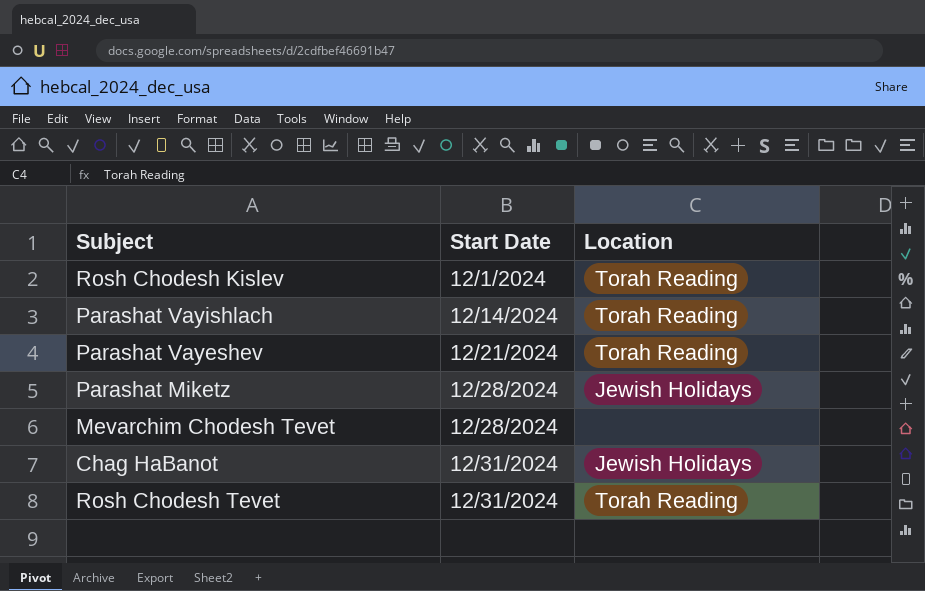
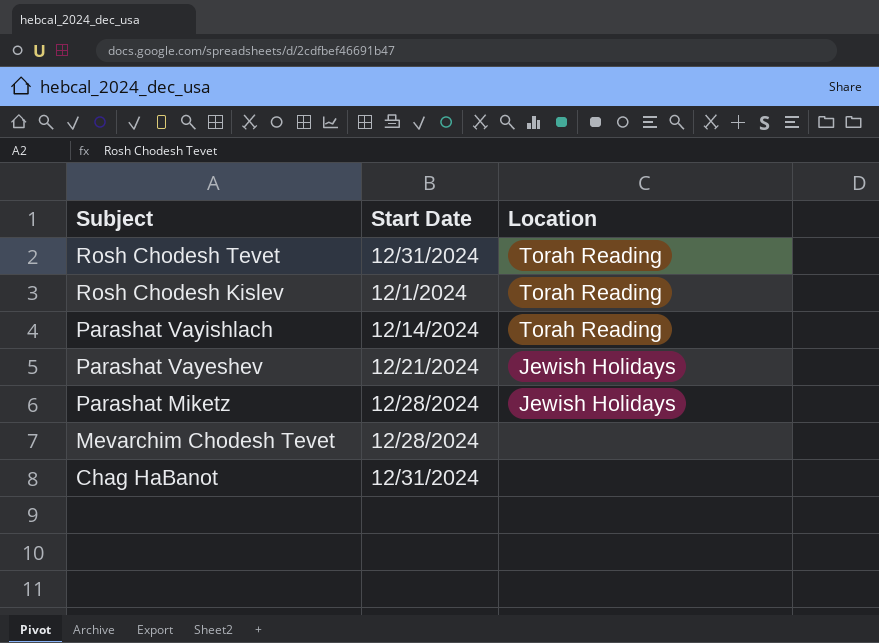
row order: Start Date ascending -> Subject descending
Parashat Vayeshev | Location: Torah Reading -> Jewish Holidays
Chag HaBanot | Location: Jewish Holidays -> none

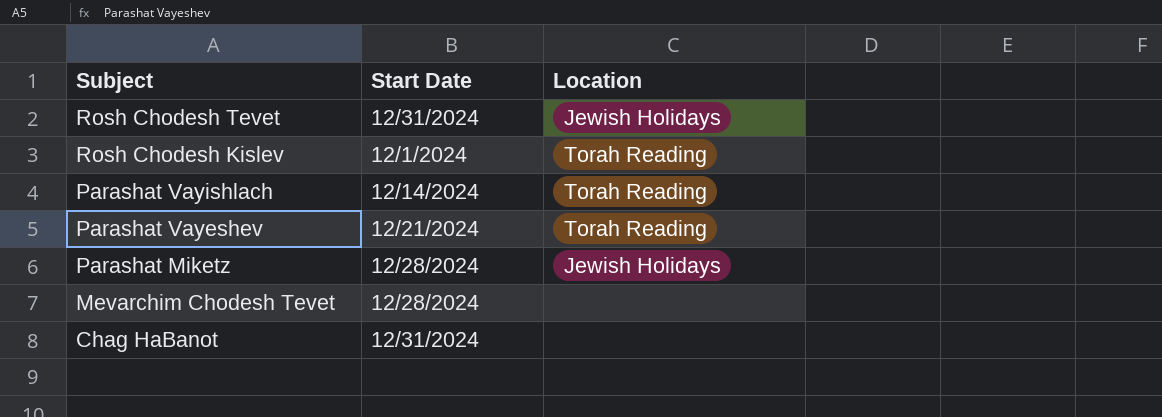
Rosh Chodesh Tevet | Location: Torah Reading -> Jewish Holidays
Parashat Vayeshev | Location: Jewish Holidays -> Torah Reading

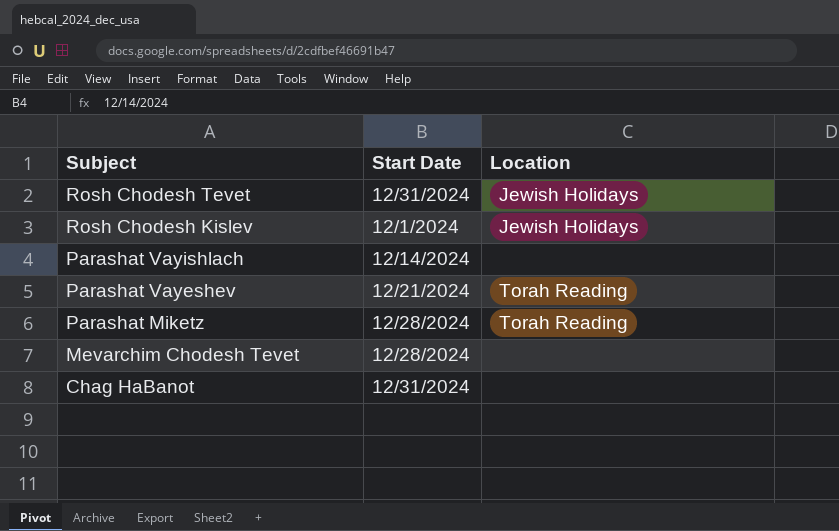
Rosh Chodesh Kislev | Location: Torah Reading -> Jewish Holidays
Parashat Vayishlach | Location: Torah Reading -> none
Parashat Miketz | Location: Jewish Holidays -> Torah Reading

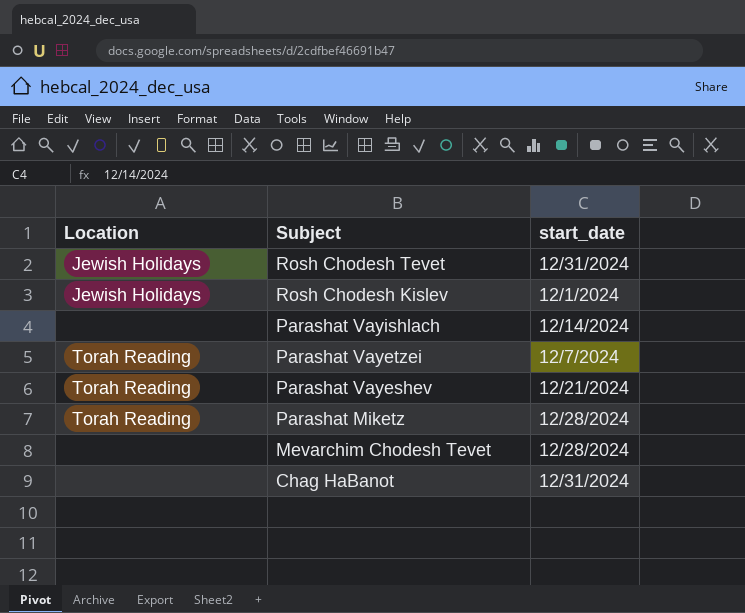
column Location | position: 3 -> 1
column name: Start Date -> start_date
row Parashat Vayetzei: none -> Torah Reading | 12/7/2024

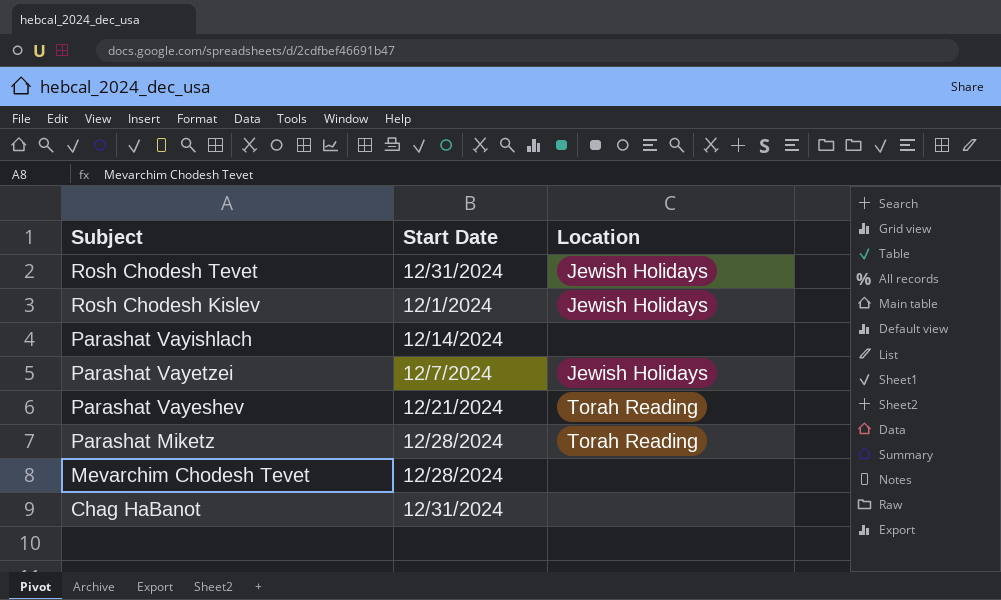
column name: start_date -> Start Date
column Location | position: 1 -> 3
Parashat Vayetzei | Location: Torah Reading -> Jewish Holidays

